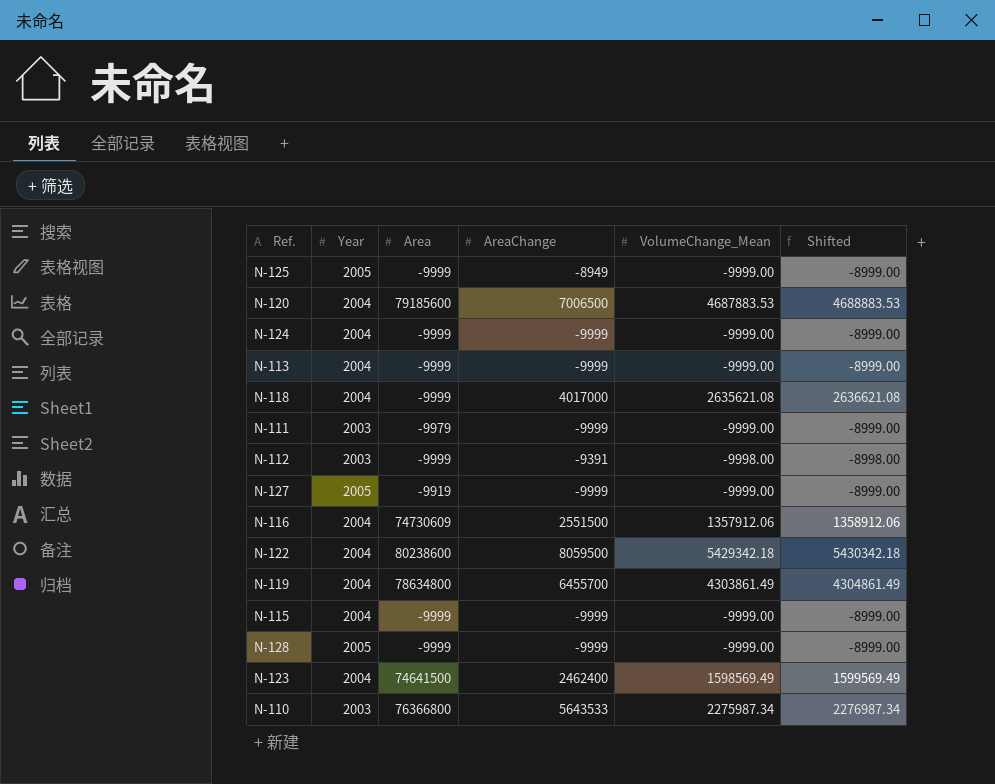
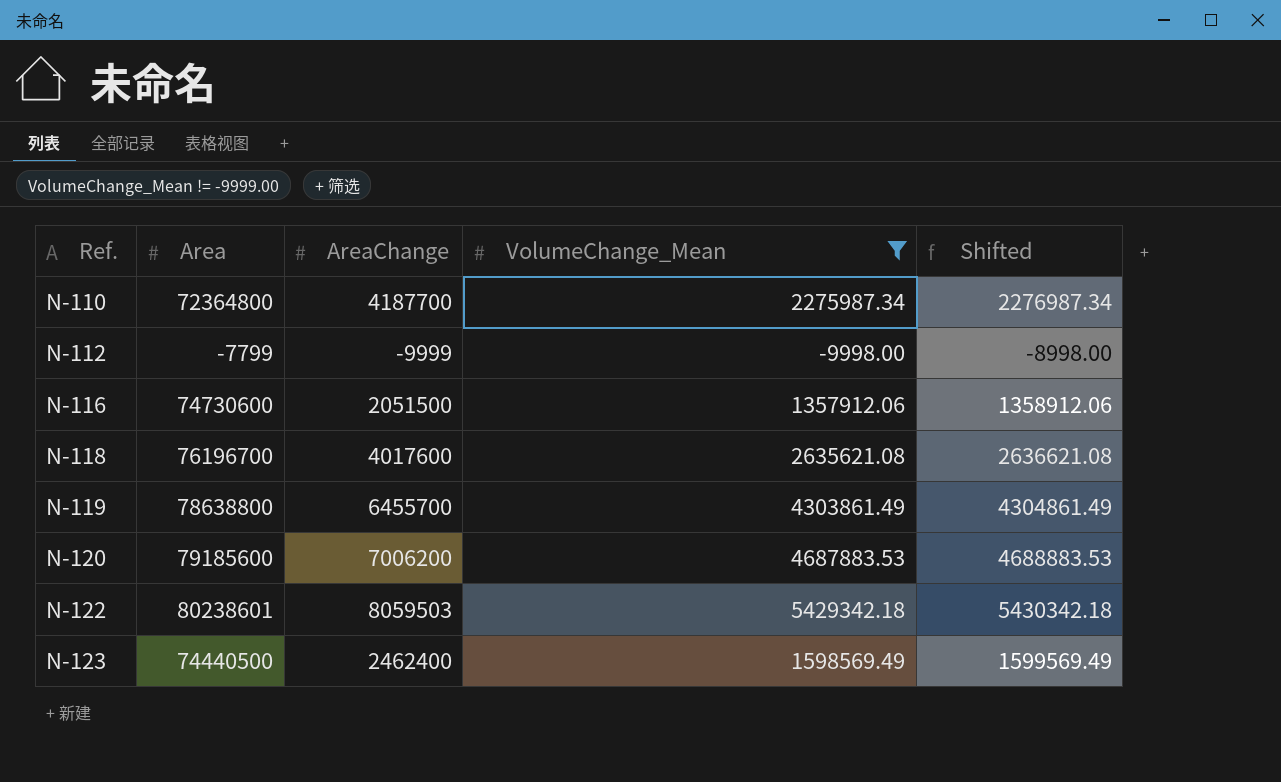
filter: none -> VolumeChange_Mean != -9999.00
row order: none -> Ref. ascending
column Year | position: 2 -> none
N-110 | Area: 76366800 -> 72364800
N-110 | AreaChange: 5643533 -> 4187700
N-112 | Area: -9999 -> -7799
N-112 | AreaChange: -9391 -> -9999
N-116 | Area: 74730609 -> 74730600
N-116 | AreaChange: 2551500 -> 2051500
N-118 | Area: -9999 -> 76196700
N-118 | AreaChange: 4017000 -> 4017600
N-119 | Area: 78634800 -> 78638800
N-120 | AreaChange: 7006500 -> 7006200
N-122 | Area: 80238600 -> 80238601
N-122 | AreaChange: 8059500 -> 8059503
N-123 | Area: 74641500 -> 74440500

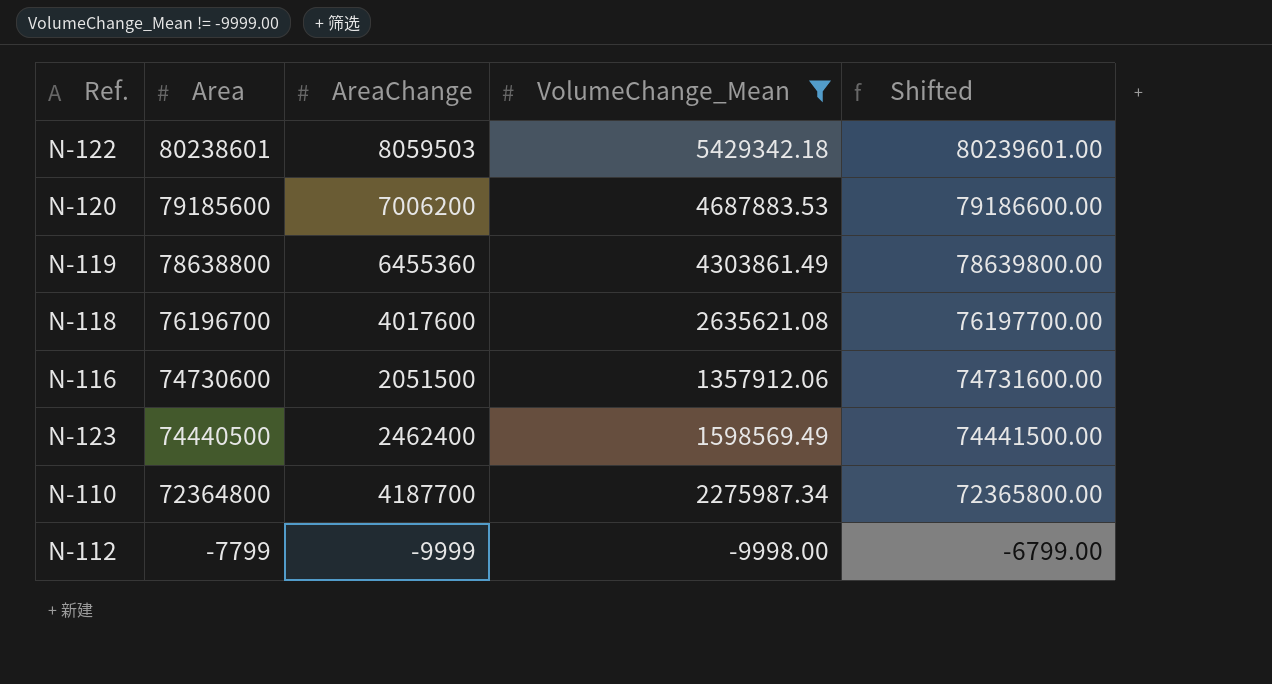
row order: Ref. ascending -> Area descending
column Shifted | formula: [VolumeChange_Mean] + 1000 -> [Area] + 1000
N-119 | AreaChange: 6455700 -> 6455360

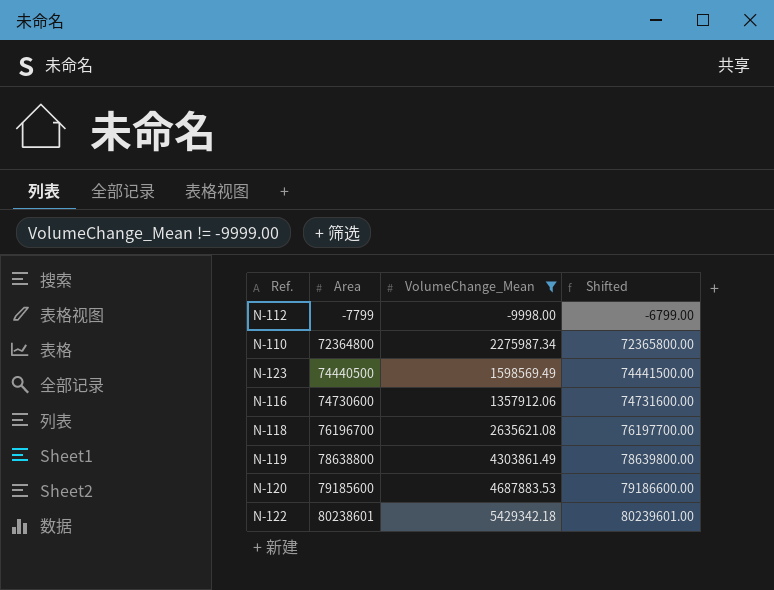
row order: Area descending -> Area ascending
column AreaChange | position: 3 -> none

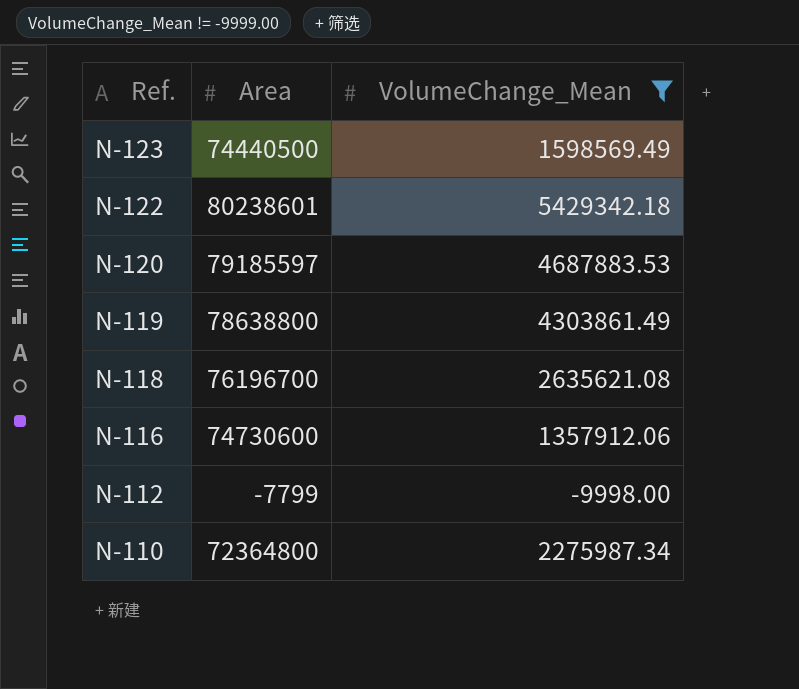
row order: Area ascending -> Ref. descending
column Shifted | formula: [Area] + 1000 -> none
N-120 | Area: 79185600 -> 79185597

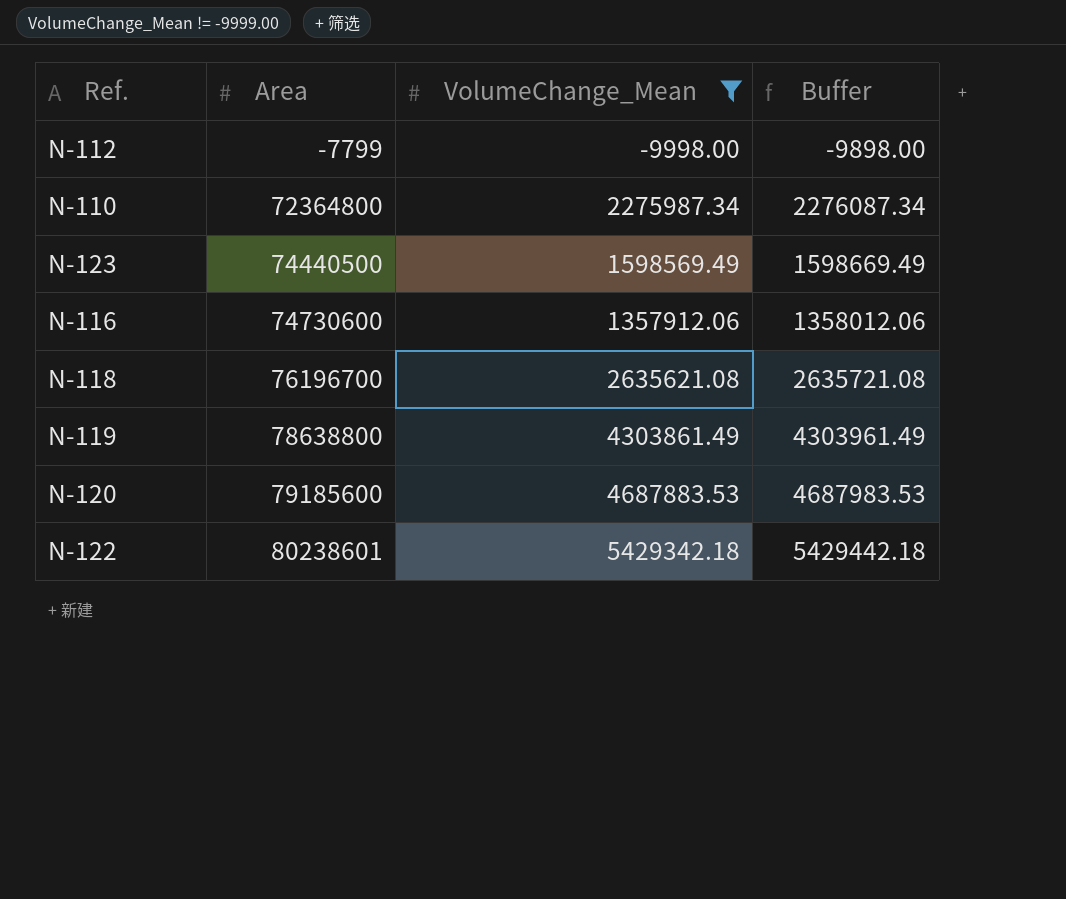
row order: Ref. descending -> Area ascending
column Buffer | formula: none -> [VolumeChange_Mean] + 100
N-120 | Area: 79185597 -> 79185600

